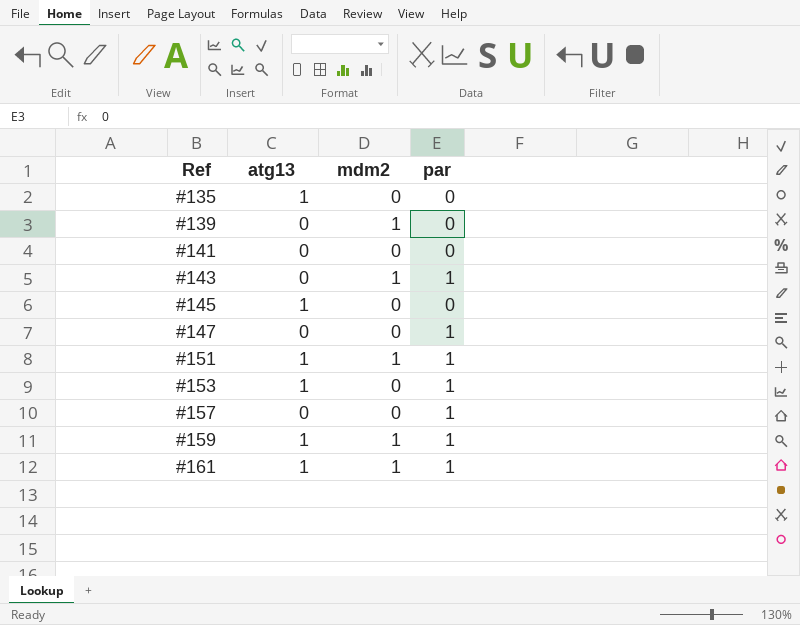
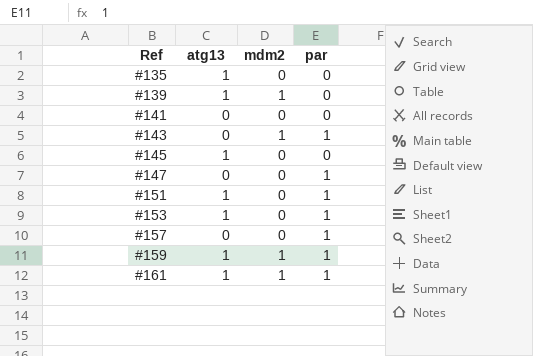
#139 | atg13: 0 -> 1
#151 | mdm2: 1 -> 0

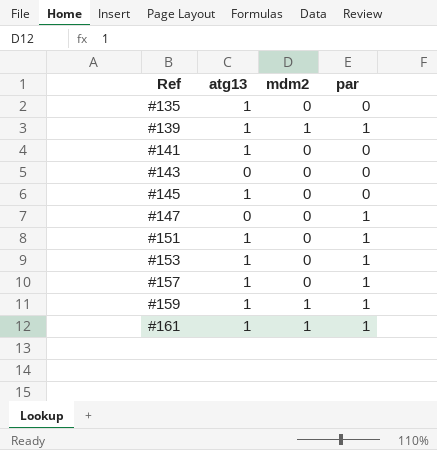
#139 | par: 0 -> 1
#141 | atg13: 0 -> 1
#143 | mdm2: 1 -> 0
#143 | par: 1 -> 0
#157 | atg13: 0 -> 1

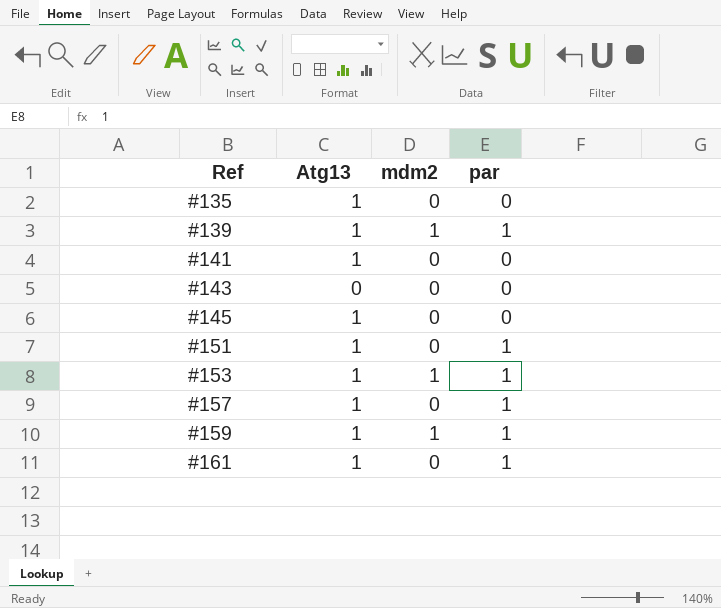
column name: atg13 -> Atg13
row #147: 0 | 0 | 1 -> none
#153 | mdm2: 0 -> 1
#161 | mdm2: 1 -> 0

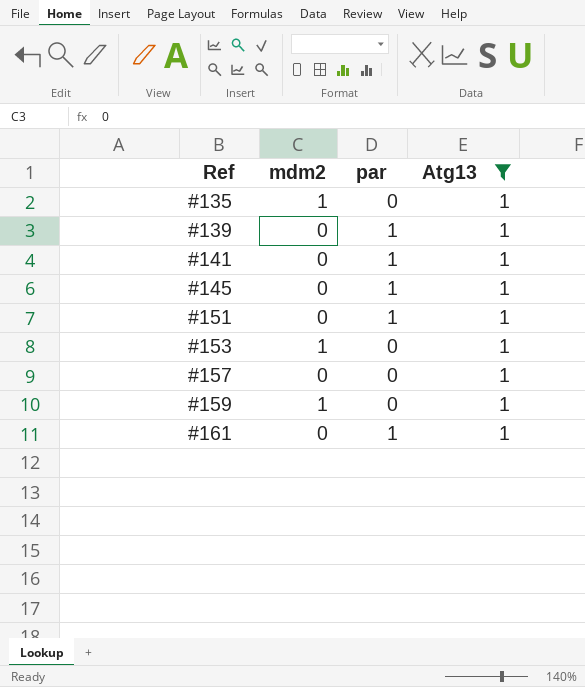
filter: none -> Atg13 = 1
column Atg13 | position: 2 -> 4
#135 | mdm2: 0 -> 1
#139 | mdm2: 1 -> 0
#141 | par: 0 -> 1
#145 | par: 0 -> 1
#153 | par: 1 -> 0
#157 | par: 1 -> 0
#159 | par: 1 -> 0

